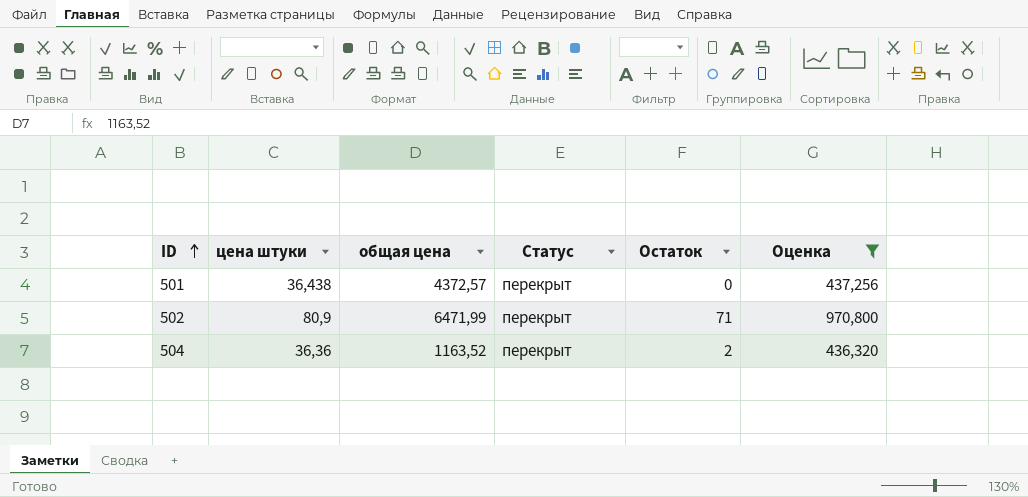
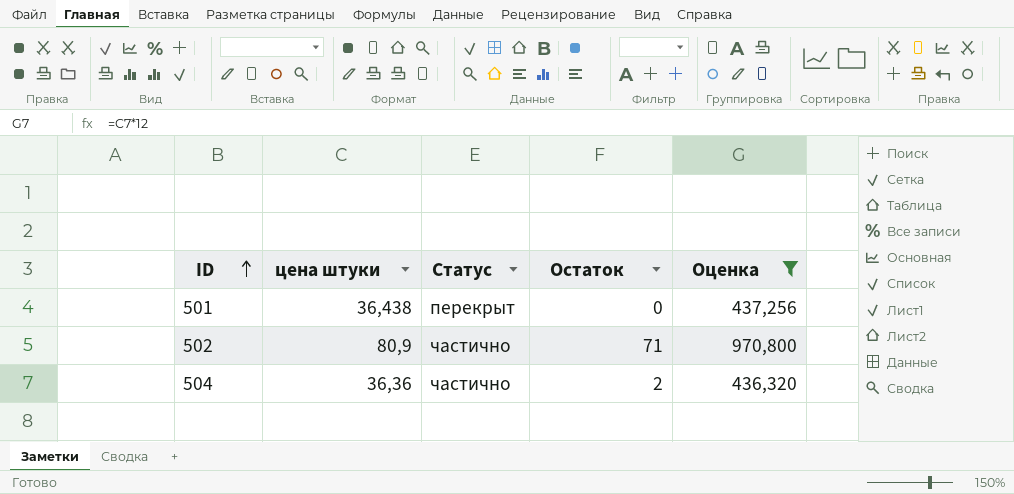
column общая цена | position: 3 -> none
502 | Статус: перекрыт -> частично
504 | Статус: перекрыт -> частично

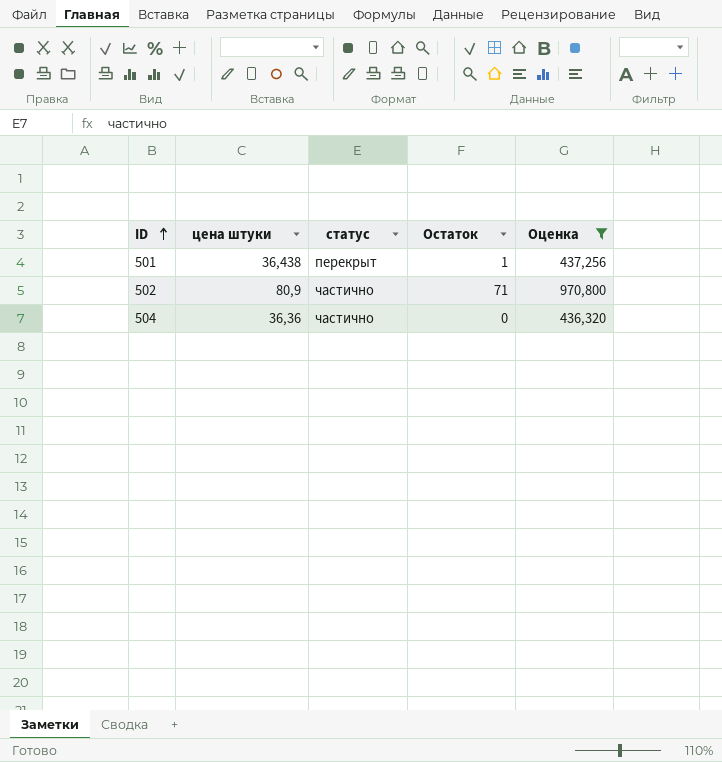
column name: Статус -> статус
501 | Остаток: 0 -> 1
504 | Остаток: 2 -> 0

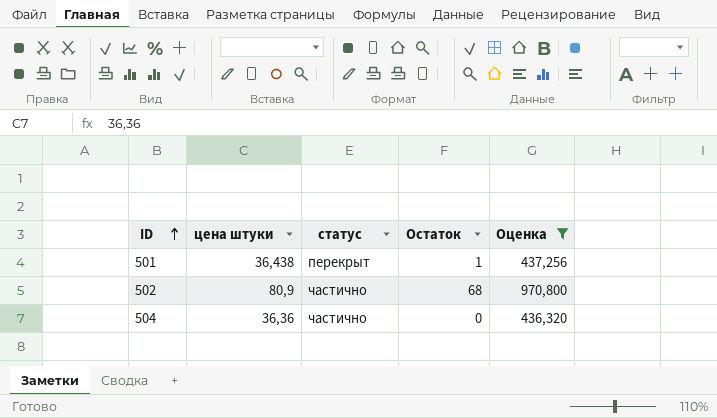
502 | Остаток: 71 -> 68

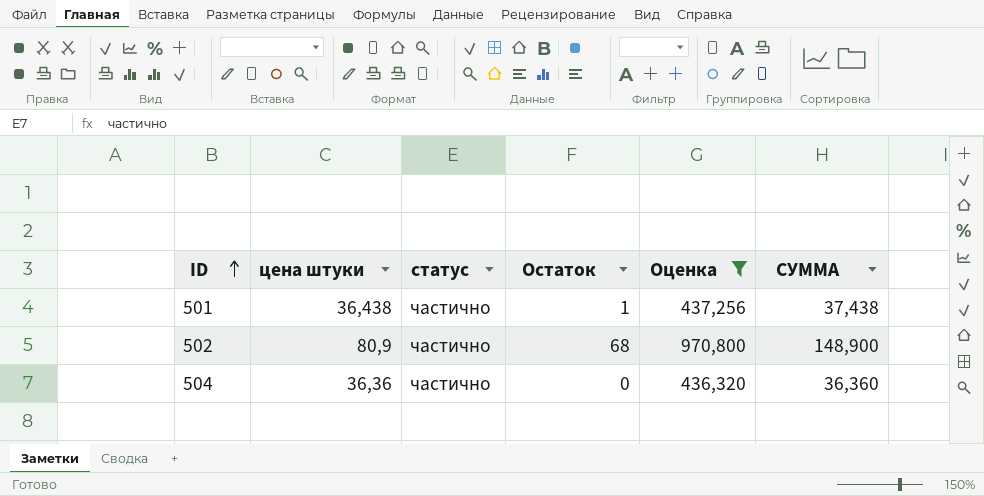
column СУММА | formula: none -> [цена штуки] + [Остаток]
501 | статус: перекрыт -> частично

